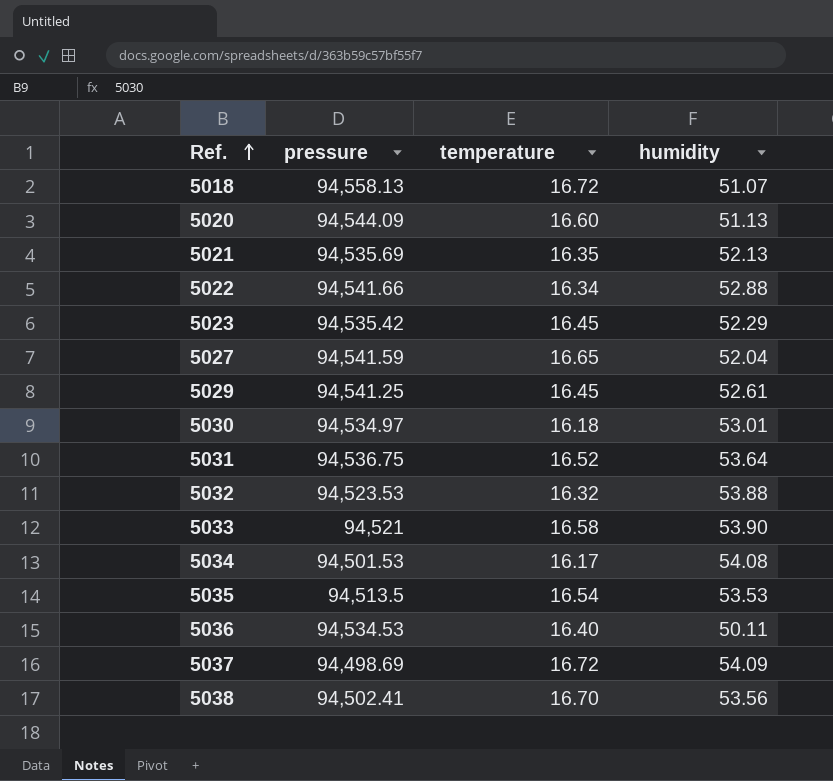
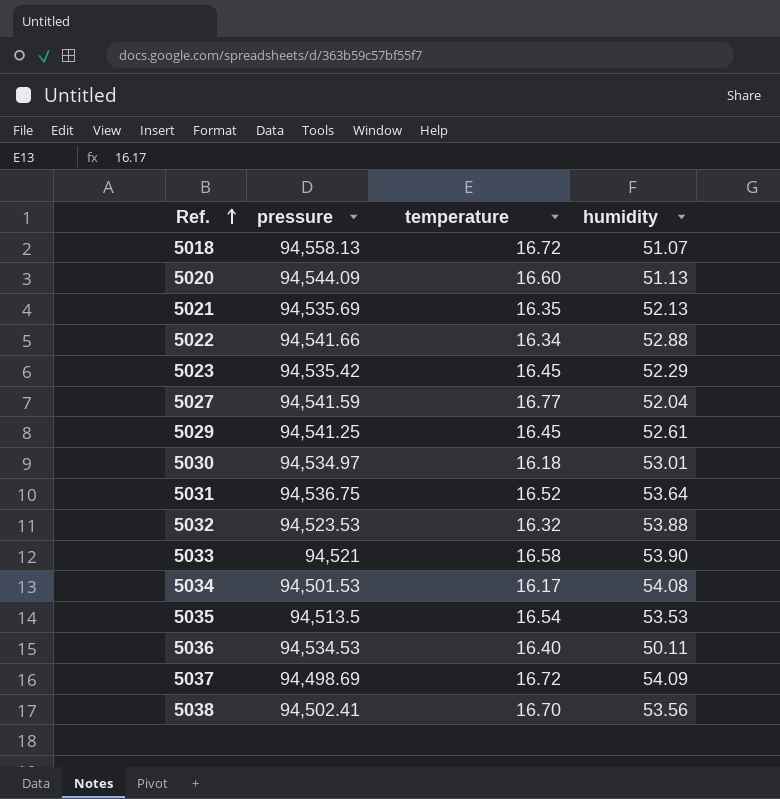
5027 | temperature: 16.65 -> 16.77

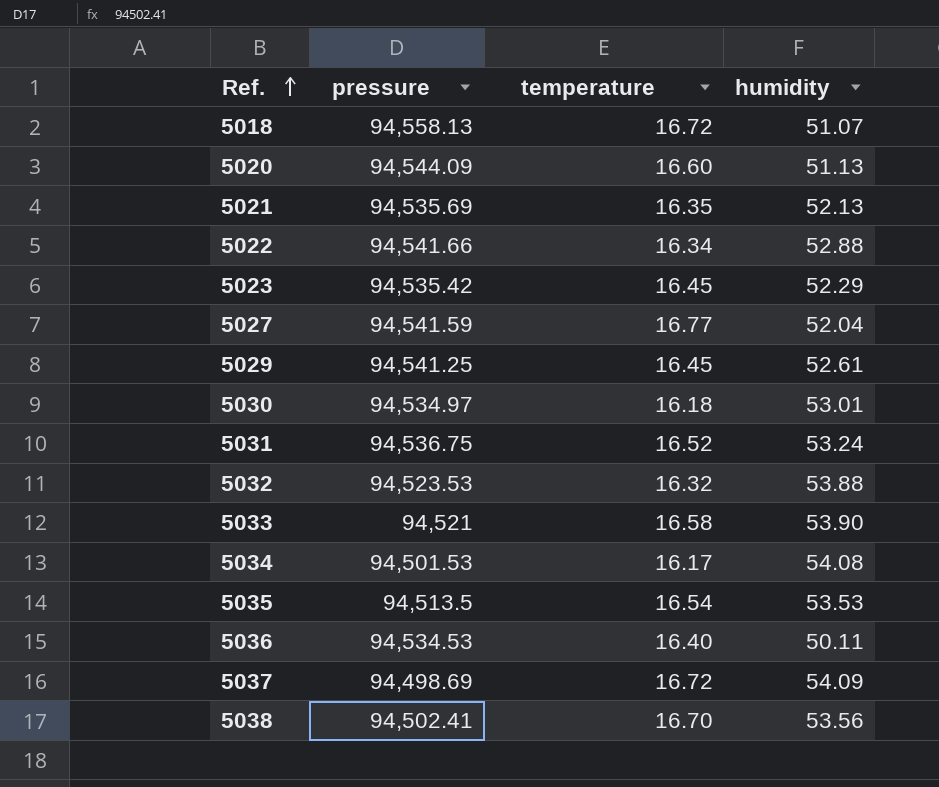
5031 | humidity: 53.64 -> 53.24

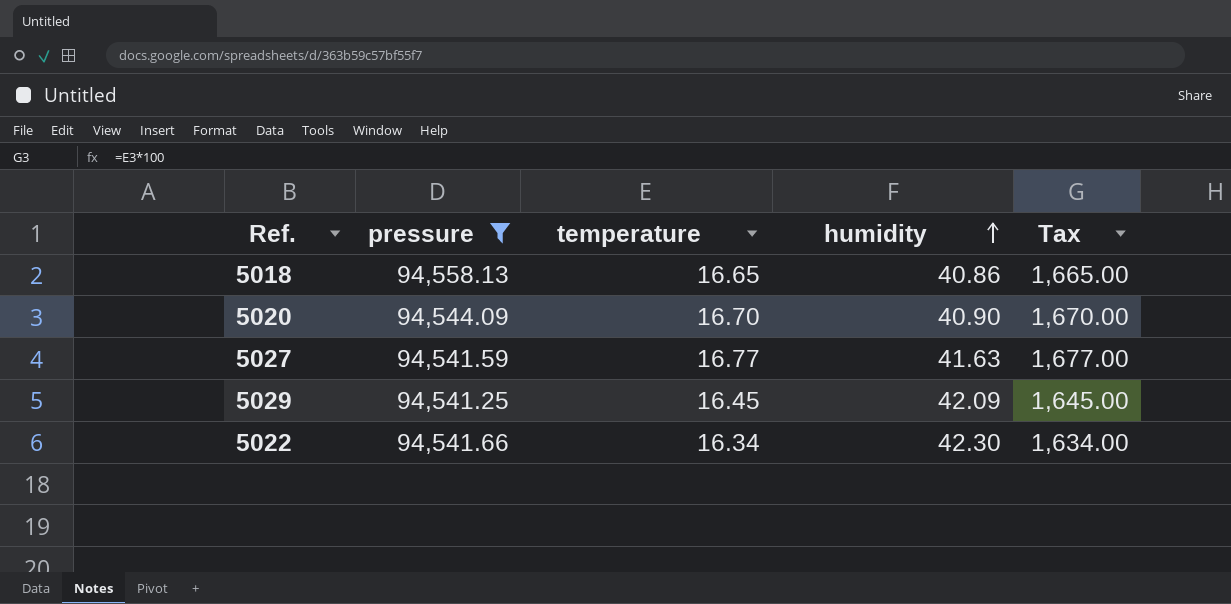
filter: none -> pressure >= 94,541.25
row order: Ref. ascending -> humidity ascending
column Tax | formula: none -> [temperature] * 100
5018 | temperature: 16.72 -> 16.65
5018 | humidity: 51.07 -> 40.86
5020 | temperature: 16.60 -> 16.70
5020 | humidity: 51.13 -> 40.90
5027 | humidity: 52.04 -> 41.63
5029 | humidity: 52.61 -> 42.09
5022 | humidity: 52.88 -> 42.30

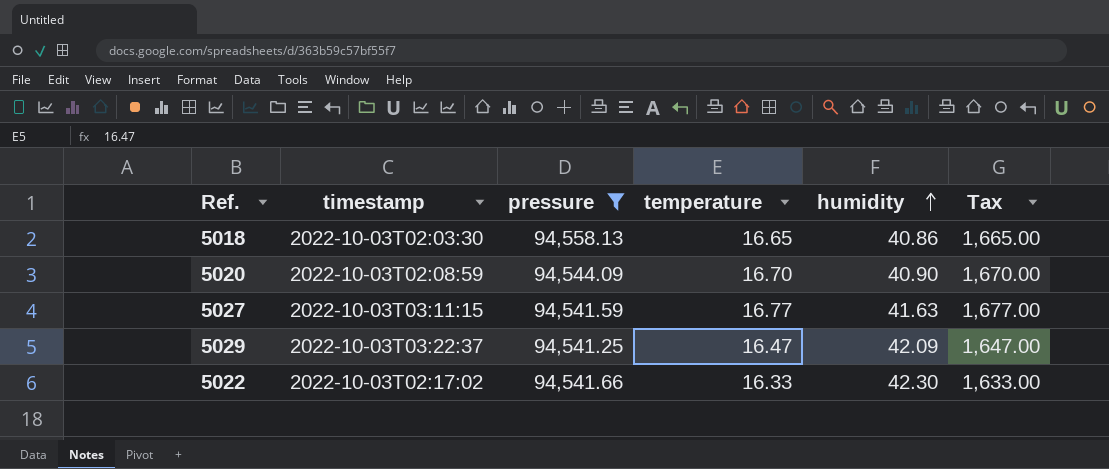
column timestamp | position: none -> 2
5029 | temperature: 16.45 -> 16.47
5029 | Tax: 1,645.00 -> 1,647.00
5022 | temperature: 16.34 -> 16.33
5022 | Tax: 1,634.00 -> 1,633.00

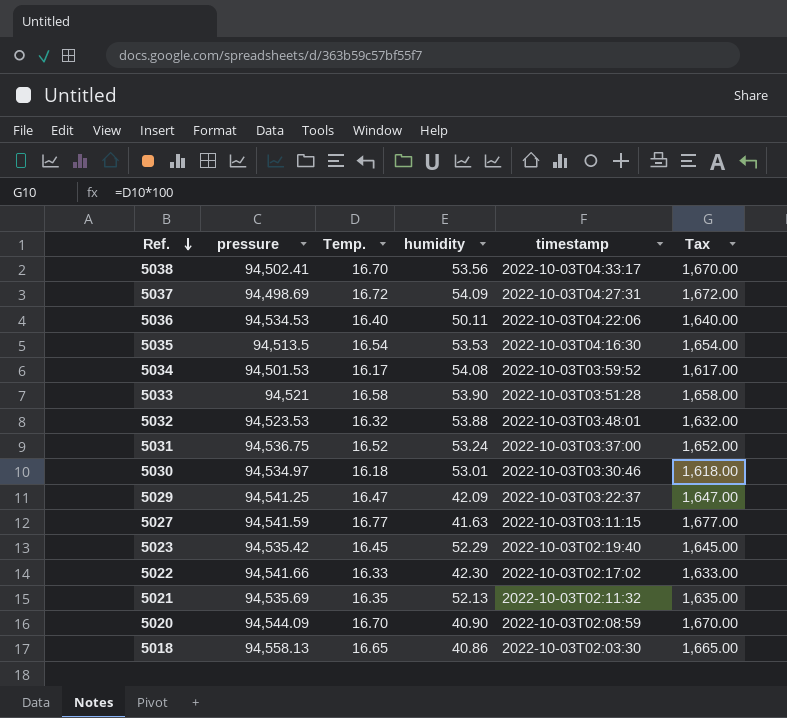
filter: pressure >= 94,541.25 -> none
row order: humidity ascending -> Ref. descending
column name: temperature -> Temp.
column timestamp | position: 2 -> 5

